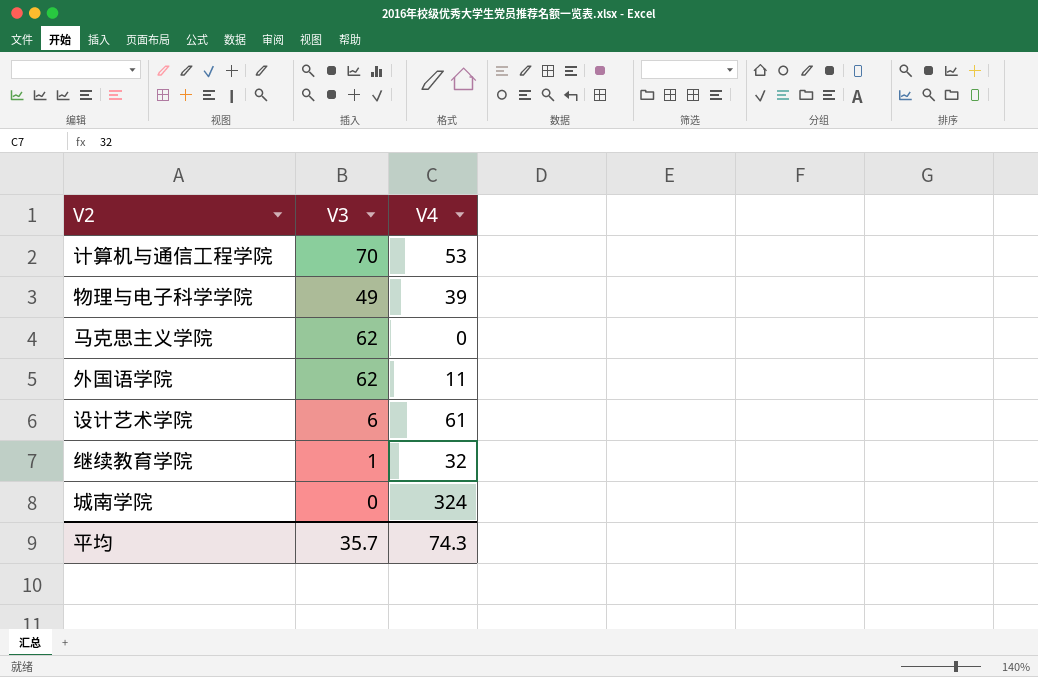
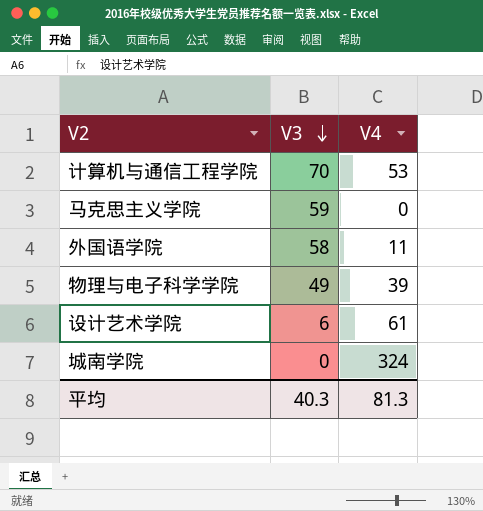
row order: none -> V3 descending
row 继续教育学院: 1 | 32 -> none
马克思主义学院 | V3: 62 -> 59
外国语学院 | V3: 62 -> 58
平均 | V3: 35.7 -> 40.3
平均 | V4: 74.3 -> 81.3

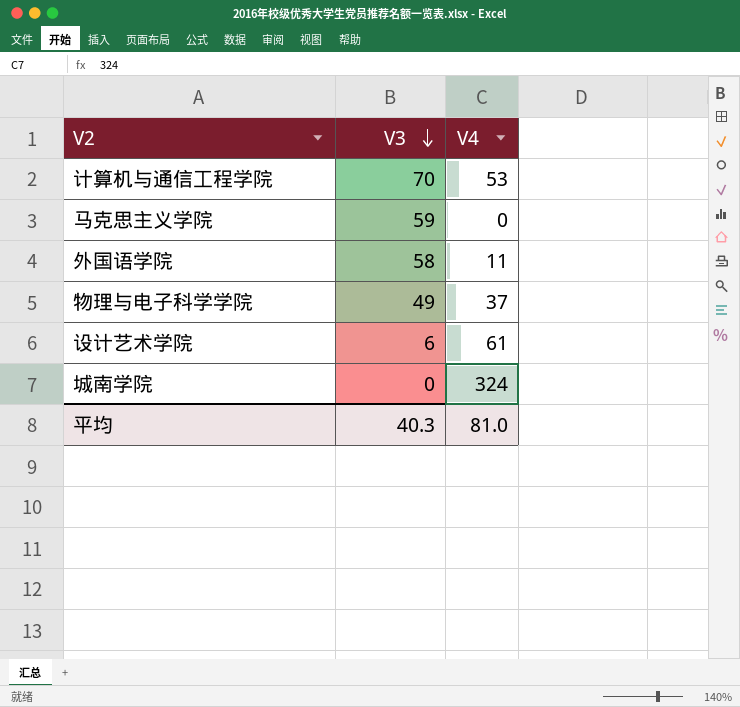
物理与电子科学学院 | V4: 39 -> 37
平均 | V4: 81.3 -> 81.0

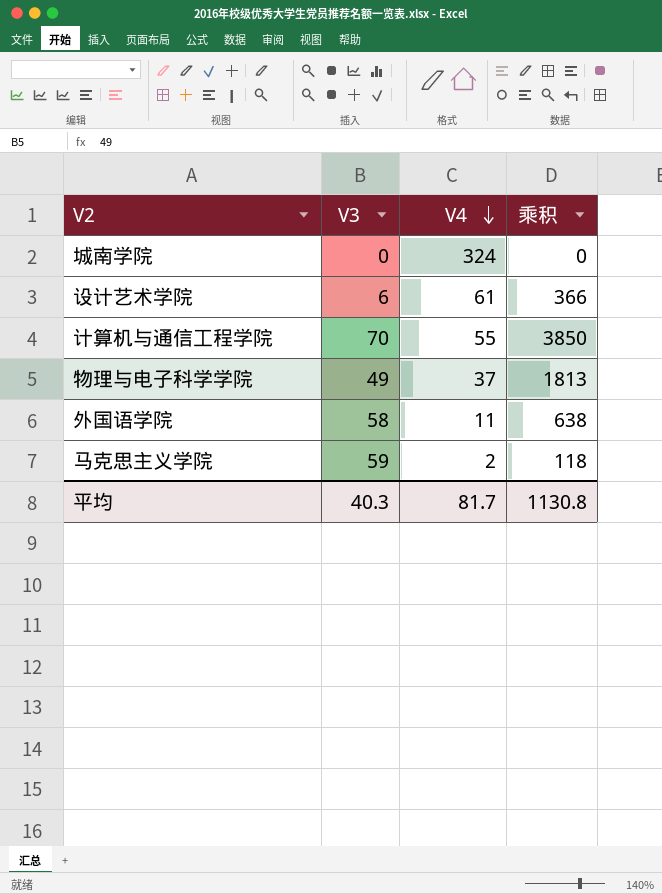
row order: V3 descending -> V4 descending
column 乘积 | formula: none -> [V3] * [V4]
计算机与通信工程学院 | V4: 53 -> 55
马克思主义学院 | V4: 0 -> 2
平均 | V4: 81.0 -> 81.7

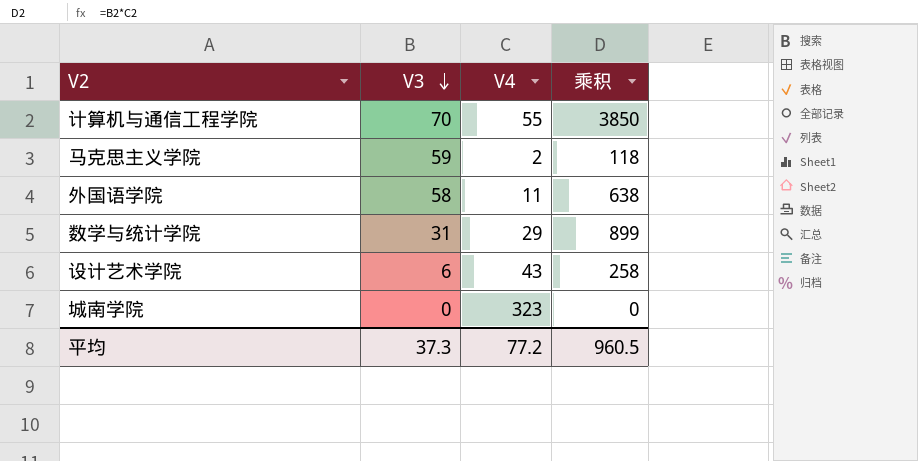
row order: V4 descending -> V3 descending
row 物理与电子科学学院: 49 | 37 | 1813 -> none
row 数学与统计学院: none -> 31 | 29 | 899
设计艺术学院 | V4: 61 -> 43
设计艺术学院 | 乘积: 366 -> 258
城南学院 | V4: 324 -> 323
平均 | V3: 40.3 -> 37.3
平均 | V4: 81.7 -> 77.2
平均 | 乘积: 1130.8 -> 960.5

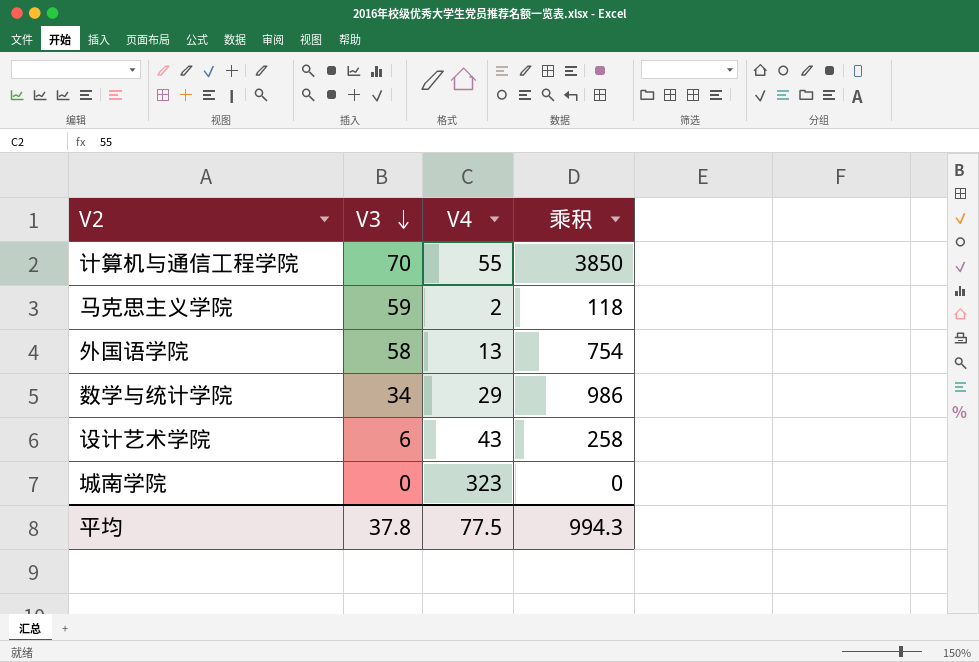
外国语学院 | V4: 11 -> 13
外国语学院 | 乘积: 638 -> 754
数学与统计学院 | V3: 31 -> 34
数学与统计学院 | 乘积: 899 -> 986
平均 | V3: 37.3 -> 37.8
平均 | V4: 77.2 -> 77.5
平均 | 乘积: 960.5 -> 994.3

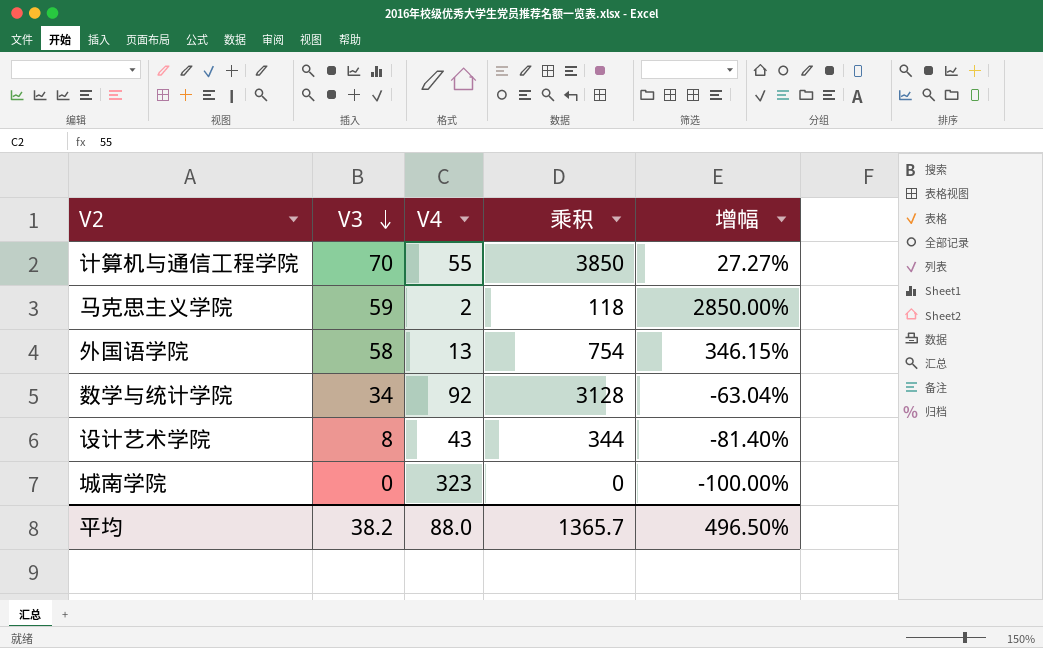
column 增幅 | formula: none -> ([V3] - [V4]) / [V4]
数学与统计学院 | V4: 29 -> 92
数学与统计学院 | 乘积: 986 -> 3128
设计艺术学院 | V3: 6 -> 8
设计艺术学院 | 乘积: 258 -> 344
平均 | V3: 37.8 -> 38.2
平均 | V4: 77.5 -> 88.0
平均 | 乘积: 994.3 -> 1365.7

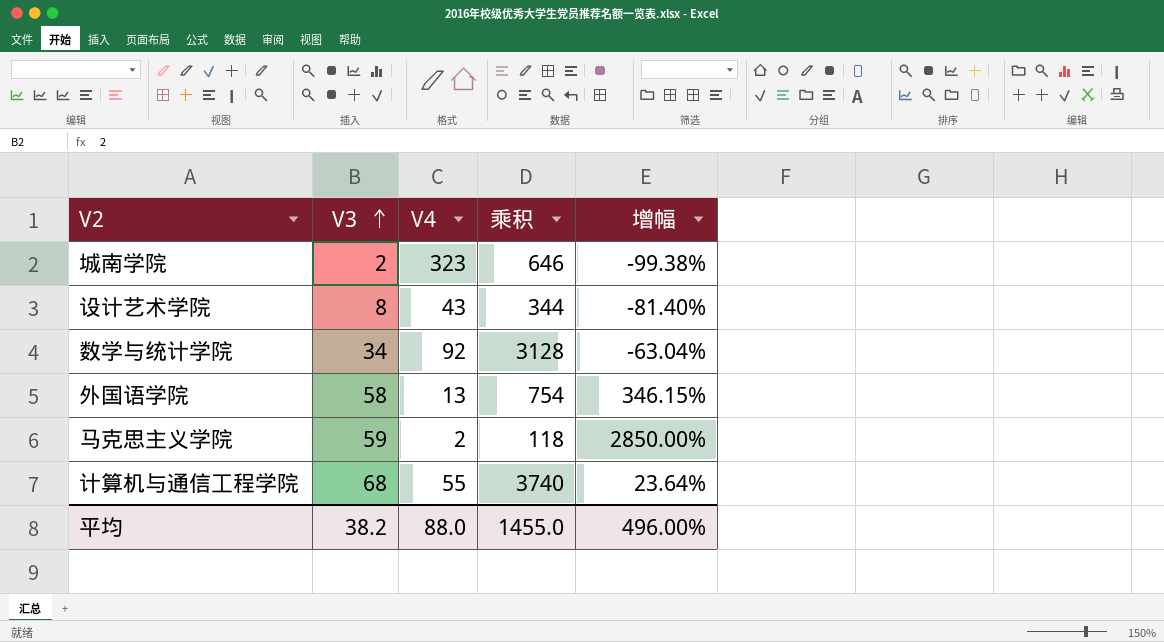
row order: V3 descending -> V3 ascending
城南学院 | V3: 0 -> 2
城南学院 | 乘积: 0 -> 646
城南学院 | 增幅: -100.00% -> -99.38%
计算机与通信工程学院 | V3: 70 -> 68
计算机与通信工程学院 | 乘积: 3850 -> 3740
计算机与通信工程学院 | 增幅: 27.27% -> 23.64%
平均 | 乘积: 1365.7 -> 1455.0
平均 | 增幅: 496.50% -> 496.00%

